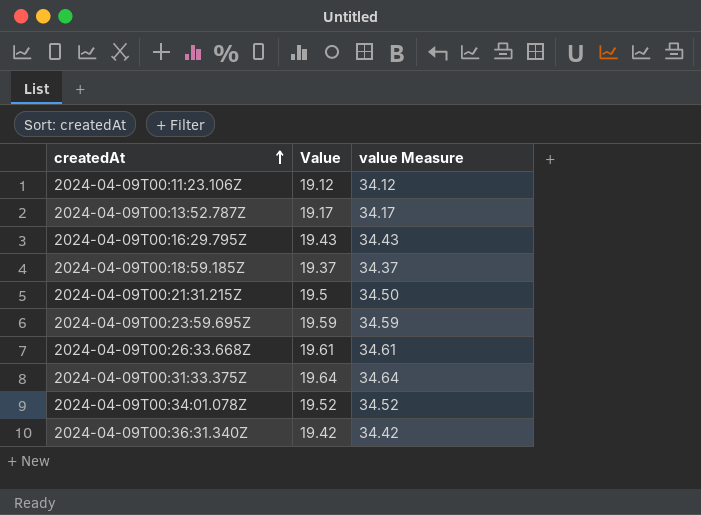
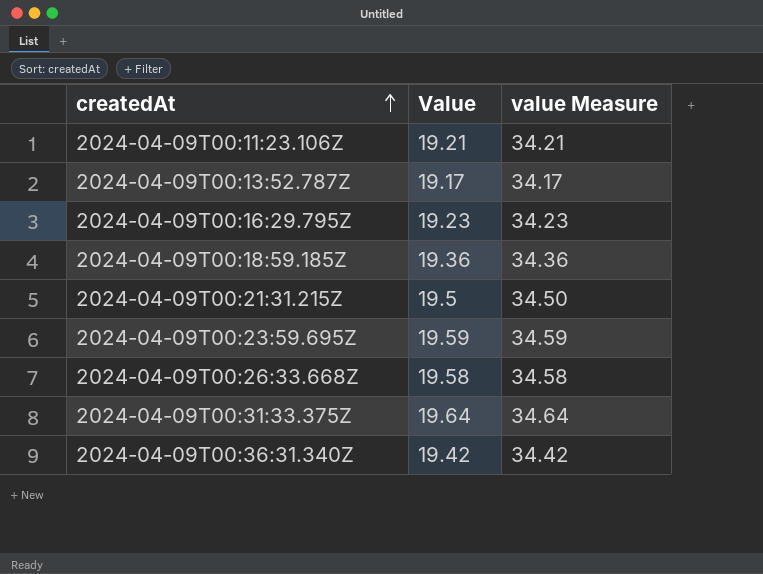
row 2024-04-09T00:34:01.078Z: 19.52 | 34.52 -> none
2024-04-09T00:11:23.106Z | Value: 19.12 -> 19.21
2024-04-09T00:11:23.106Z | value Measure: 34.12 -> 34.21
2024-04-09T00:16:29.795Z | Value: 19.43 -> 19.23
2024-04-09T00:16:29.795Z | value Measure: 34.43 -> 34.23
2024-04-09T00:18:59.185Z | Value: 19.37 -> 19.36
2024-04-09T00:18:59.185Z | value Measure: 34.37 -> 34.36
2024-04-09T00:26:33.668Z | Value: 19.61 -> 19.58
2024-04-09T00:26:33.668Z | value Measure: 34.61 -> 34.58

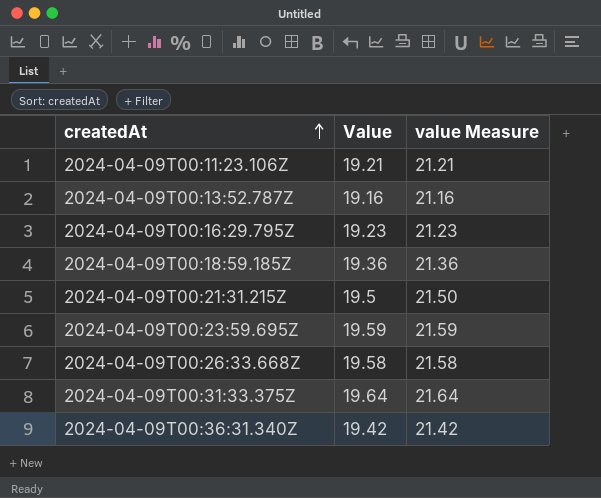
column value Measure | formula: [Value] + 15 -> [Value] + 2
2024-04-09T00:13:52.787Z | Value: 19.17 -> 19.16

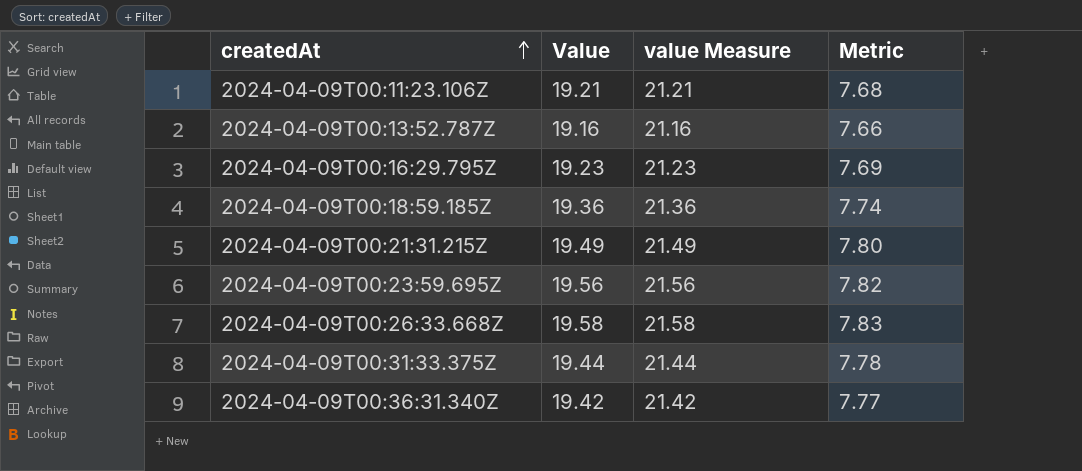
column Metric | formula: none -> [Value] * 0.4
2024-04-09T00:21:31.215Z | Value: 19.5 -> 19.49
2024-04-09T00:21:31.215Z | value Measure: 21.50 -> 21.49
2024-04-09T00:23:59.695Z | Value: 19.59 -> 19.56
2024-04-09T00:23:59.695Z | value Measure: 21.59 -> 21.56
2024-04-09T00:31:33.375Z | Value: 19.64 -> 19.44
2024-04-09T00:31:33.375Z | value Measure: 21.64 -> 21.44

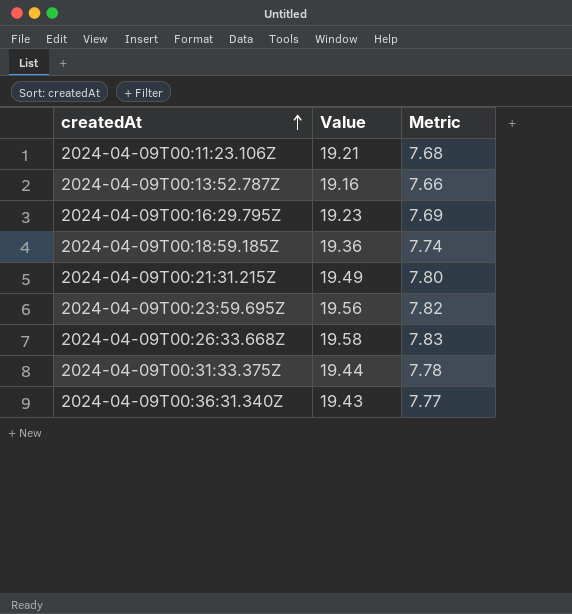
column value Measure | formula: [Value] + 2 -> none
2024-04-09T00:36:31.340Z | Value: 19.42 -> 19.43

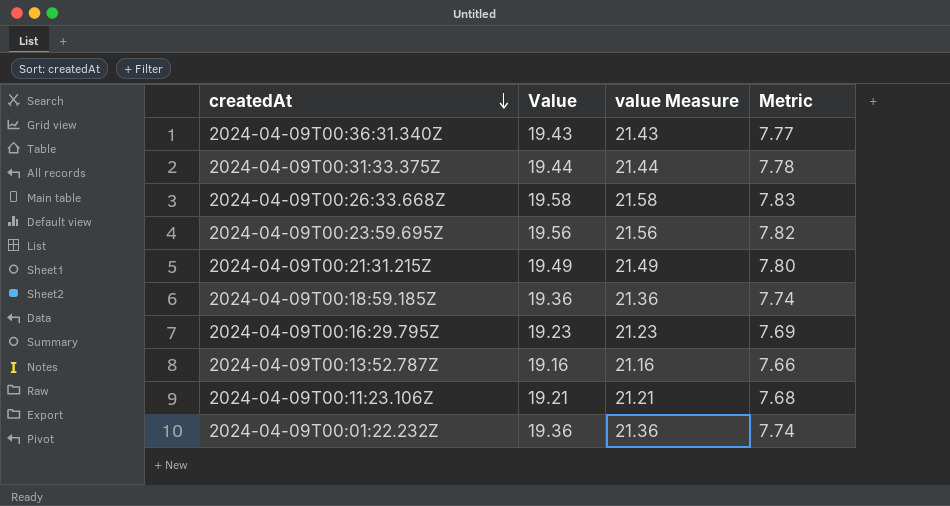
row order: createdAt ascending -> createdAt descending
column value Measure | formula: none -> [Value] + 2
row 2024-04-09T00:01:22.232Z: none -> 19.36 | 21.36 | 7.74

